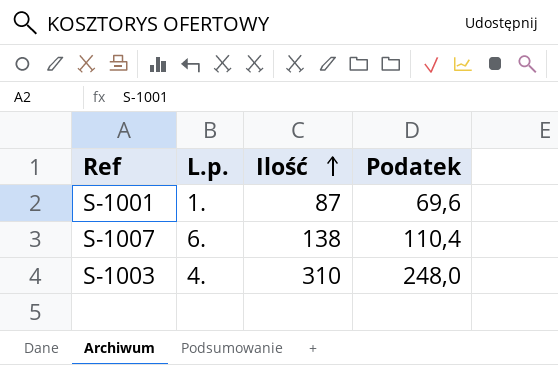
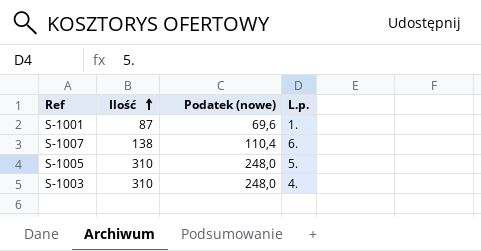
column name: Podatek -> Podatek (nowe)
column L.p. | position: 2 -> 4
row S-1005: none -> 310 | 248,0 | 5.

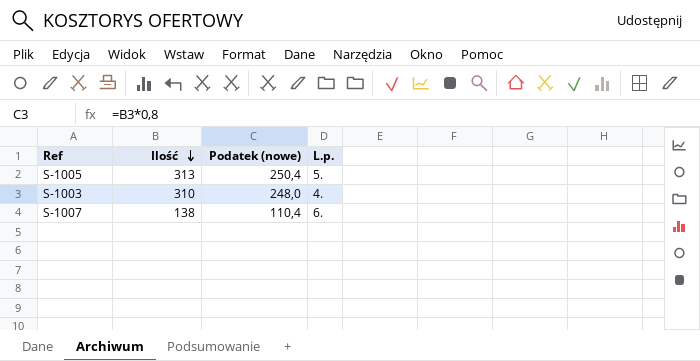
row order: Ilość ascending -> Ilość descending
row S-1001: 87 | 69,6 | 1. -> none
S-1005 | Ilość: 310 -> 313
S-1005 | Podatek (nowe): 248,0 -> 250,4

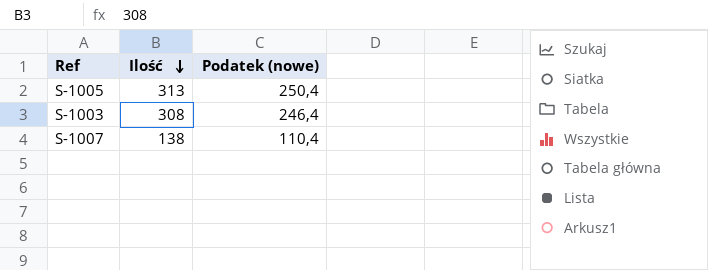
column L.p. | position: 4 -> none
S-1003 | Ilość: 310 -> 308
S-1003 | Podatek (nowe): 248,0 -> 246,4

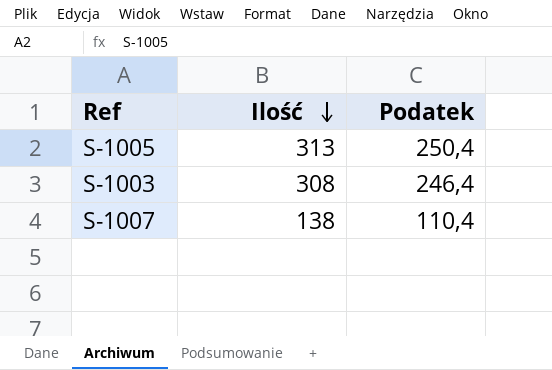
column name: Podatek (nowe) -> Podatek

